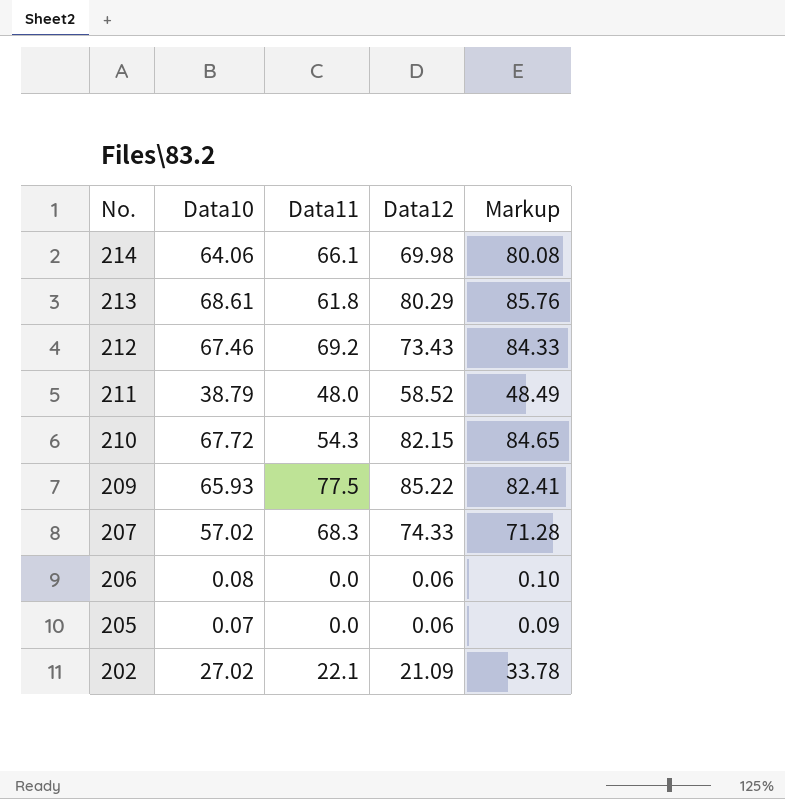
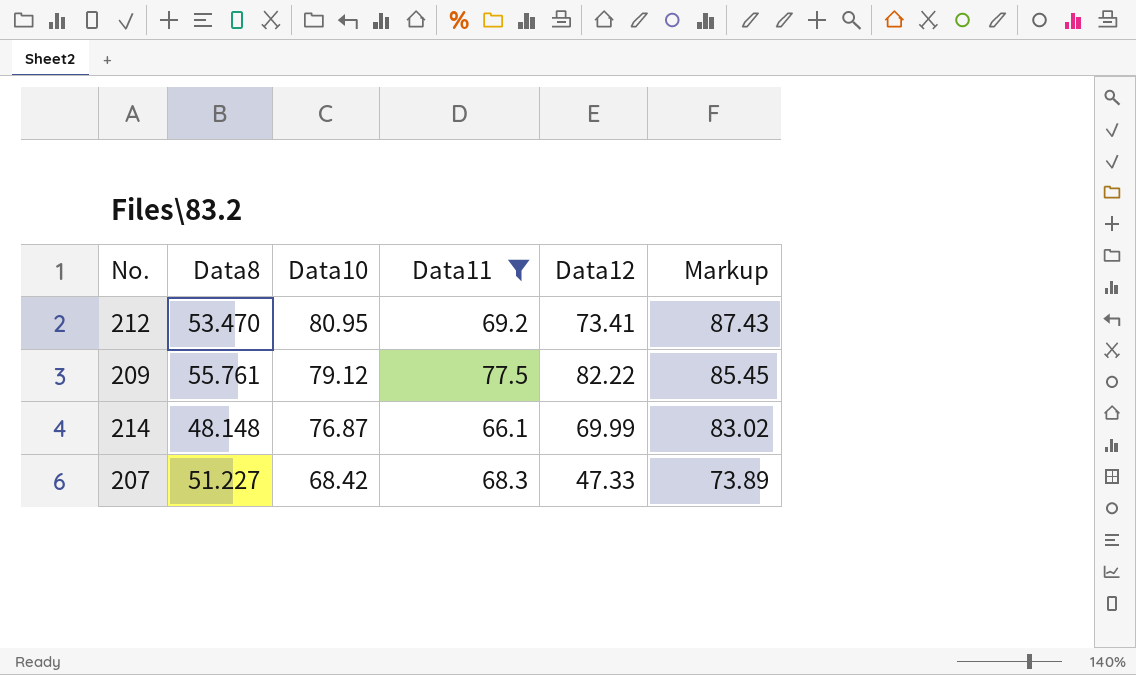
filter: none -> Data11 >= 66.1
row order: No. descending -> Data10 descending
column Data8 | position: none -> 2
column Markup | formula: [Data10] * 1.25 -> [Data10] * 1.08
212 | Data10: 67.46 -> 80.95
212 | Data12: 73.43 -> 73.41
209 | Data10: 65.93 -> 79.12
209 | Data12: 85.22 -> 82.22
214 | Data10: 64.06 -> 76.87
214 | Data12: 69.98 -> 69.99
207 | Data10: 57.02 -> 68.42
207 | Data12: 74.33 -> 47.33

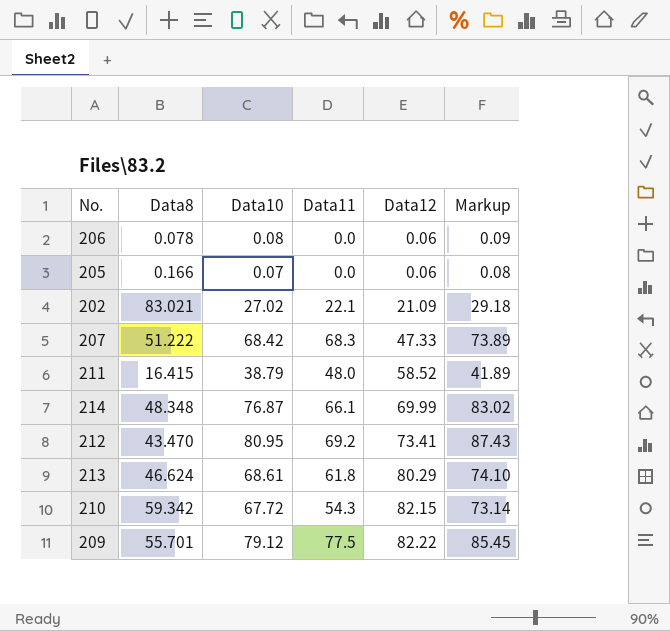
filter: Data11 >= 66.1 -> none
row order: Data10 descending -> Data12 ascending
207 | Data8: 51.227 -> 51.222
214 | Data8: 48.148 -> 48.348
212 | Data8: 53.470 -> 43.470
209 | Data8: 55.761 -> 55.701

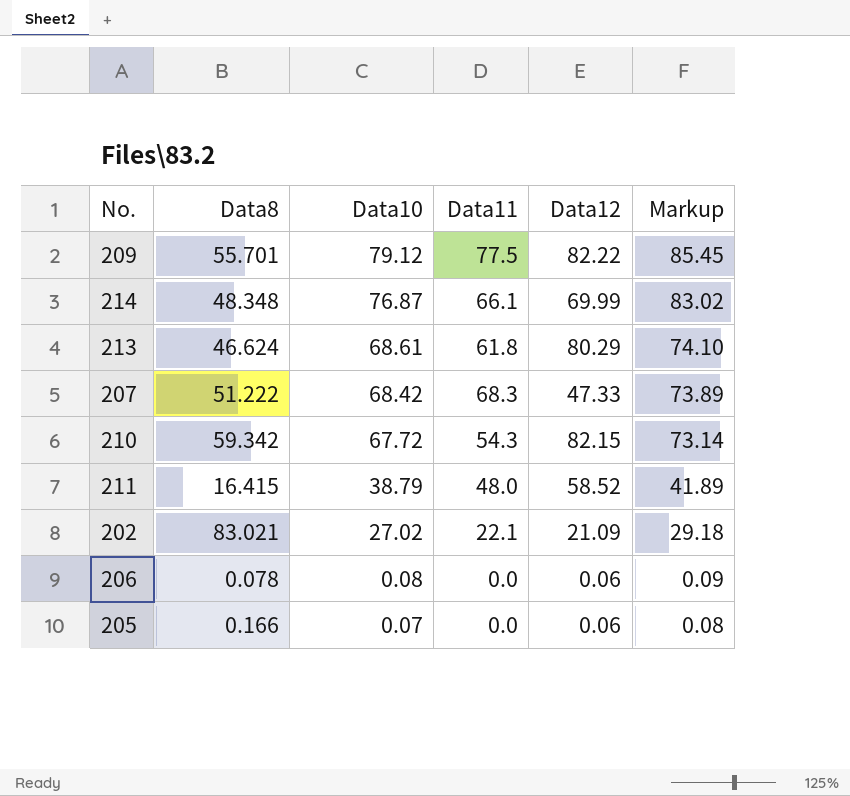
row order: Data12 ascending -> Data10 descending
row 212: 43.470 | 80.95 | 69.2 | 73.41 | 87.43 -> none

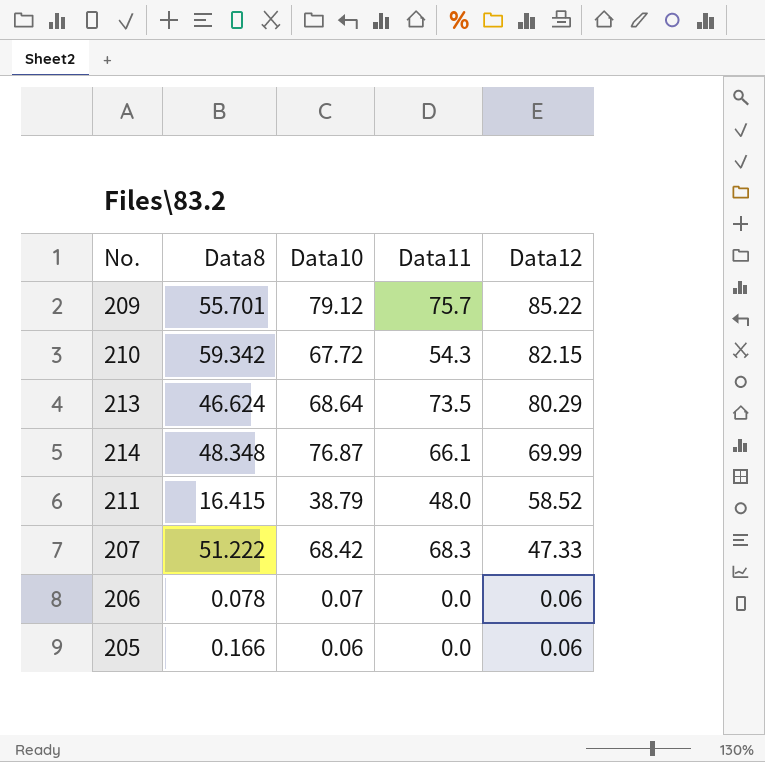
row order: Data10 descending -> Data12 descending
column Markup | formula: [Data10] * 1.08 -> none
row 202: 83.021 | 27.02 | 22.1 | 21.09 | 29.18 -> none
209 | Data11: 77.5 -> 75.7
209 | Data12: 82.22 -> 85.22
213 | Data10: 68.61 -> 68.64
213 | Data11: 61.8 -> 73.5
206 | Data10: 0.08 -> 0.07
205 | Data10: 0.07 -> 0.06

